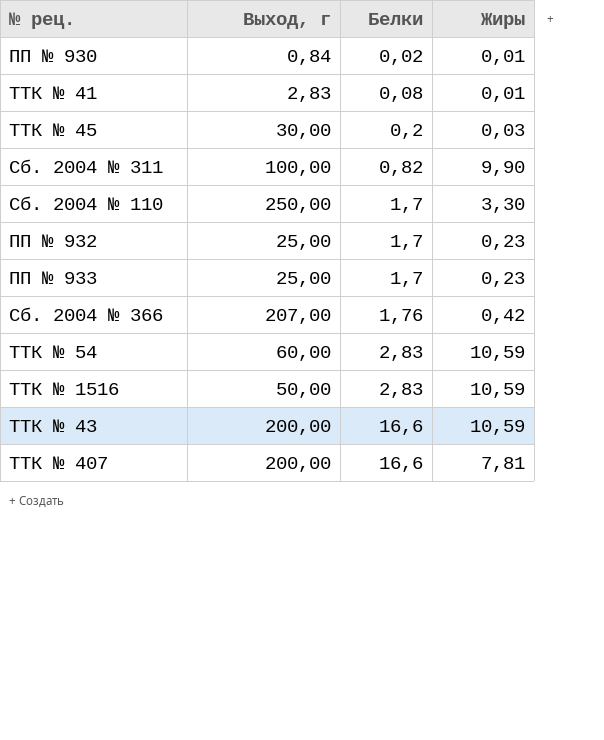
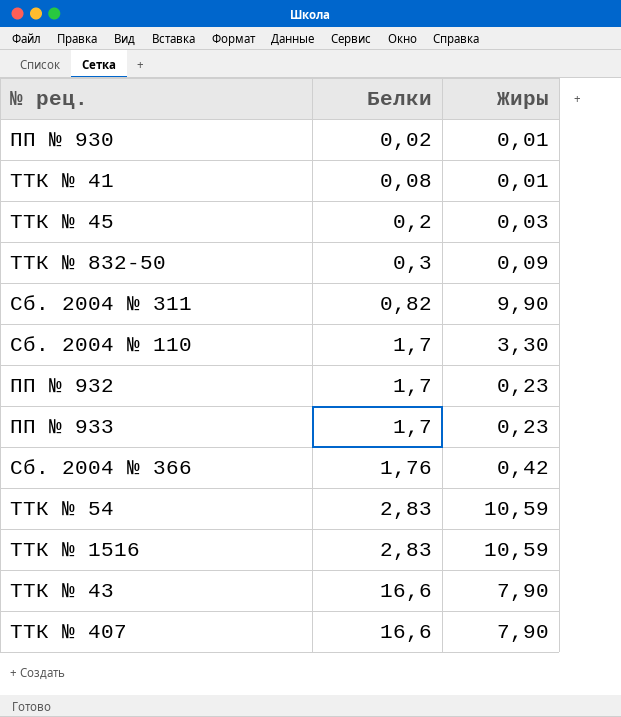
column Выход, г | position: 2 -> none
row ТТК № 832-50: none -> 0,3 | 0,09
ТТК № 43 | Жиры: 10,59 -> 7,90
ТТК № 407 | Жиры: 7,81 -> 7,90

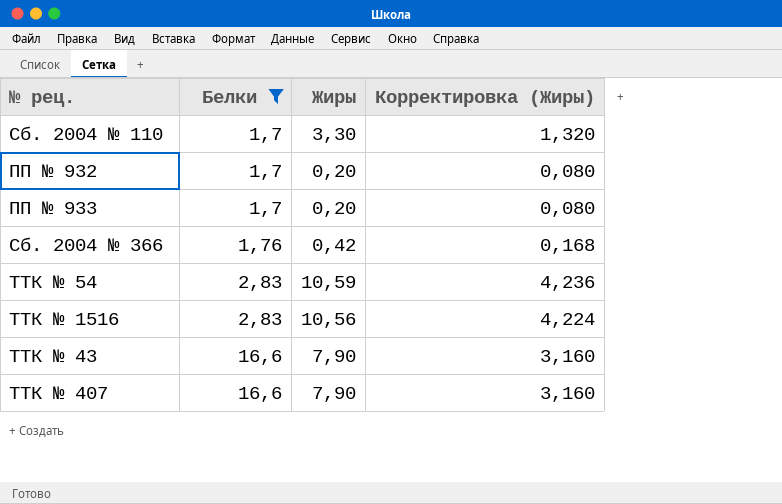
filter: none -> Белки >= 1,7
column Корректировка (Жиры) | formula: none -> [Жиры] * 0,4
ПП № 932 | Жиры: 0,23 -> 0,20
ПП № 933 | Жиры: 0,23 -> 0,20
ТТК № 1516 | Жиры: 10,59 -> 10,56

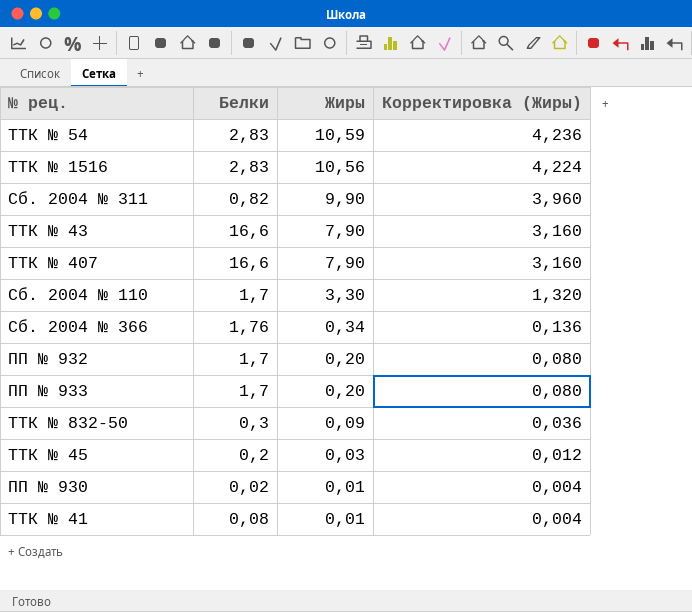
filter: Белки >= 1,7 -> none
row order: Белки ascending -> Жиры descending
Сб. 2004 № 366 | Жиры: 0,42 -> 0,34
Сб. 2004 № 366 | Корректировка (Жиры): 0,168 -> 0,136

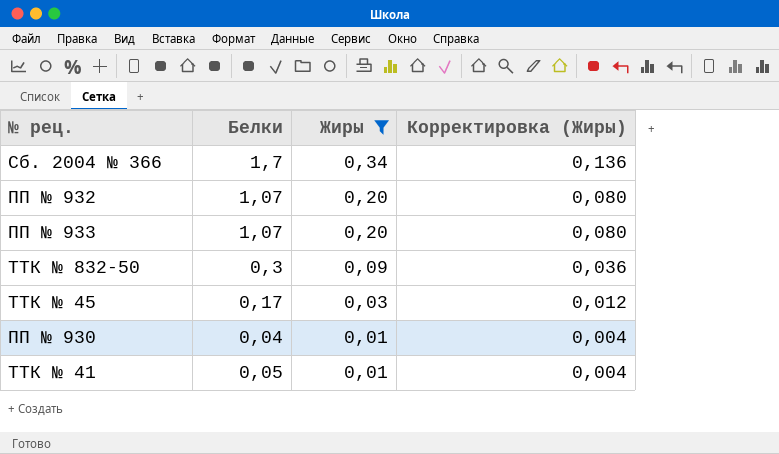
filter: none -> Жиры <= 0,34
Сб. 2004 № 366 | Белки: 1,76 -> 1,7
ПП № 932 | Белки: 1,7 -> 1,07
ПП № 933 | Белки: 1,7 -> 1,07
ТТК № 45 | Белки: 0,2 -> 0,17
ПП № 930 | Белки: 0,02 -> 0,04
ТТК № 41 | Белки: 0,08 -> 0,05

